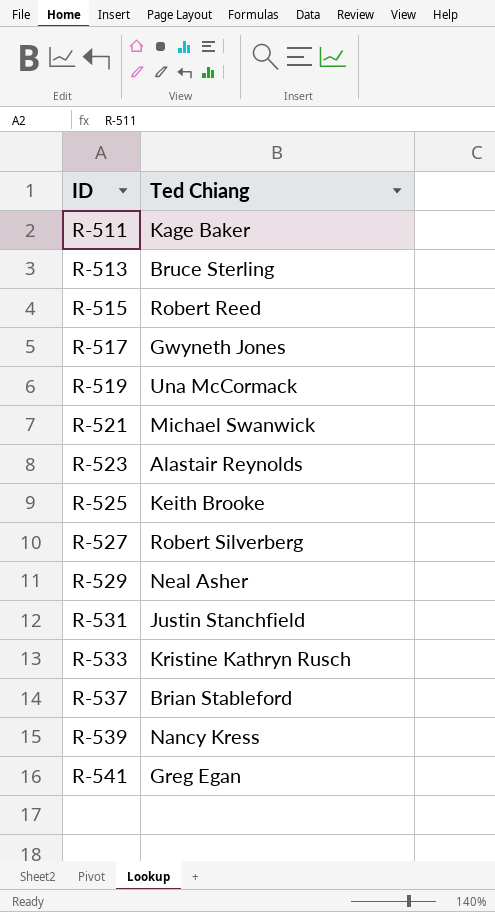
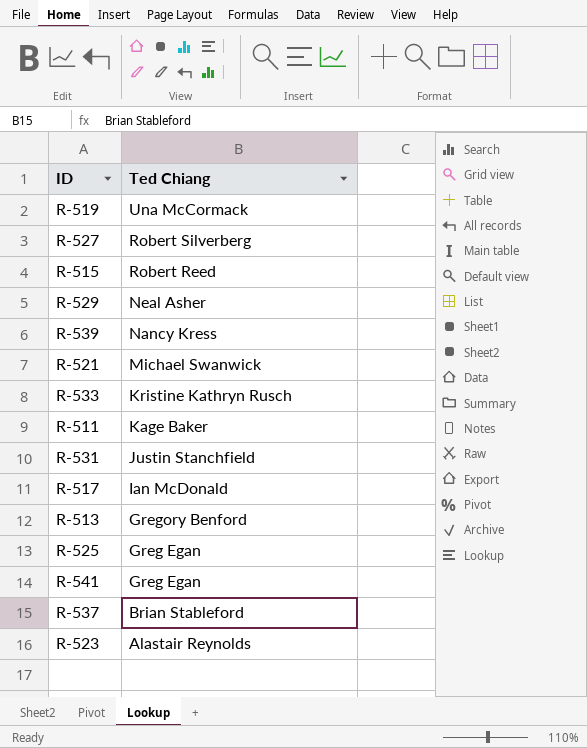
row order: ID ascending -> Ted Chiang descending
R-517 | Ted Chiang: Gwyneth Jones -> Ian McDonald
R-513 | Ted Chiang: Bruce Sterling -> Gregory Benford
R-525 | Ted Chiang: Keith Brooke -> Greg Egan

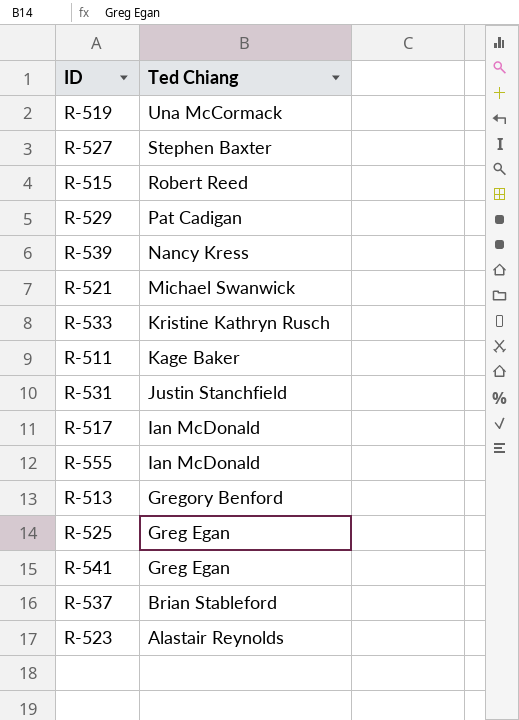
R-527 | Ted Chiang: Robert Silverberg -> Stephen Baxter
R-529 | Ted Chiang: Neal Asher -> Pat Cadigan
row R-555: none -> Ian McDonald

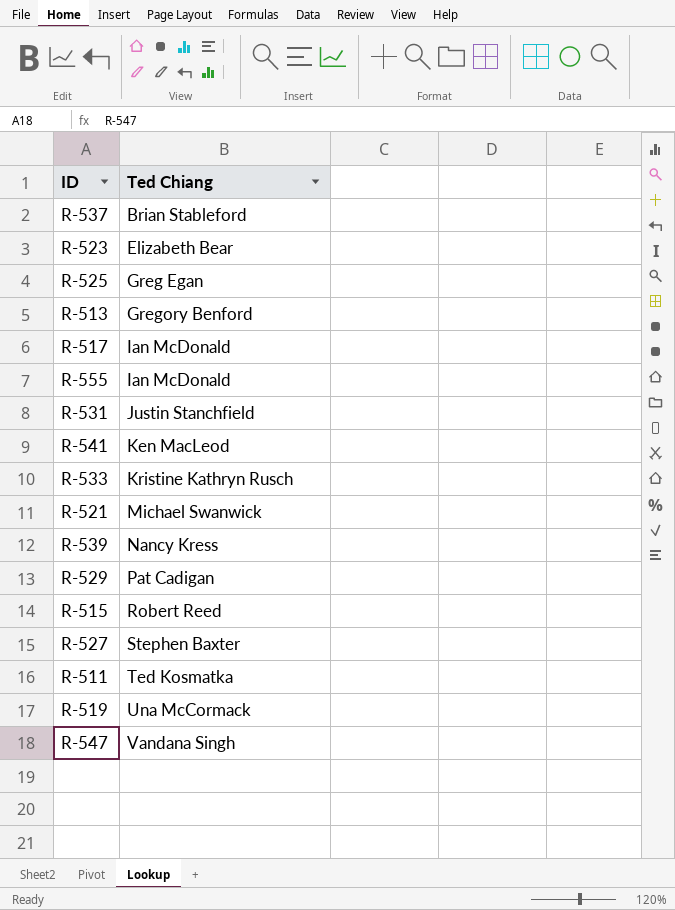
row order: Ted Chiang descending -> Ted Chiang ascending
R-523 | Ted Chiang: Alastair Reynolds -> Elizabeth Bear
R-541 | Ted Chiang: Greg Egan -> Ken MacLeod
R-511 | Ted Chiang: Kage Baker -> Ted Kosmatka
row R-547: none -> Vandana Singh

